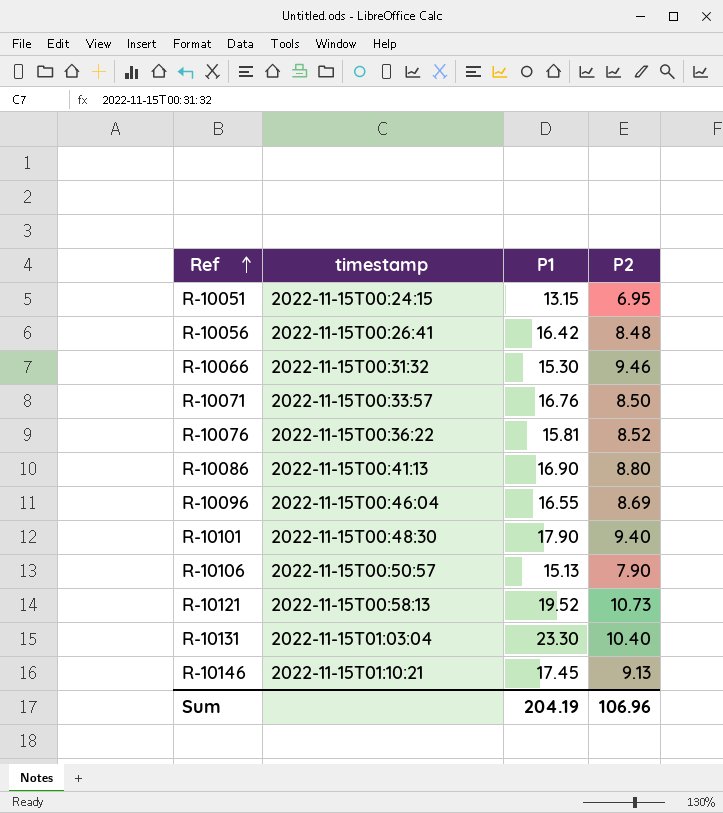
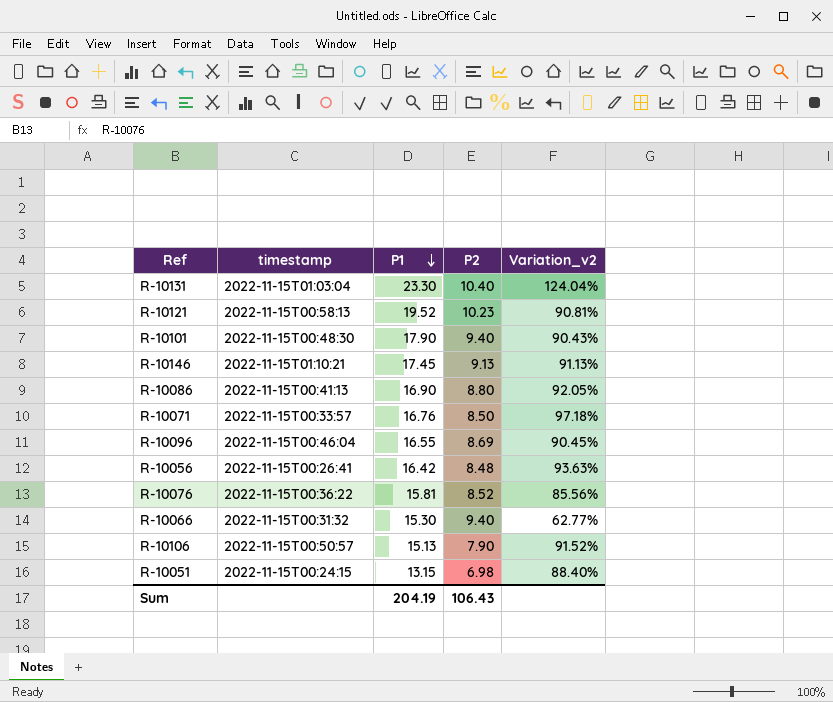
row order: Ref ascending -> P1 descending
column Variation_v2 | formula: none -> ([P1] - [P2]) / [P2]
R-10121 | P2: 10.73 -> 10.23
R-10066 | P2: 9.46 -> 9.40
R-10051 | P2: 6.95 -> 6.98
Sum | P2: 106.96 -> 106.43

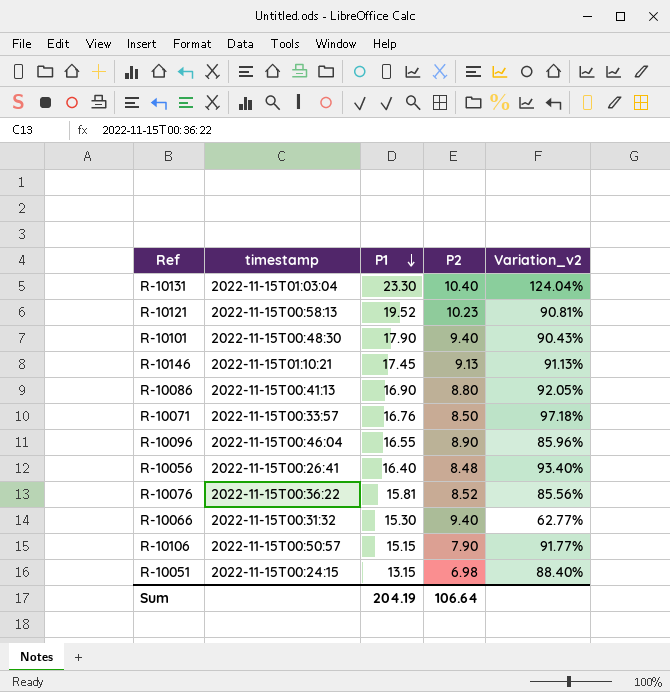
R-10096 | P2: 8.69 -> 8.90
R-10096 | Variation_v2: 90.45% -> 85.96%
R-10056 | P1: 16.42 -> 16.40
R-10056 | Variation_v2: 93.63% -> 93.40%
R-10106 | P1: 15.13 -> 15.15
R-10106 | Variation_v2: 91.52% -> 91.77%
Sum | P2: 106.43 -> 106.64

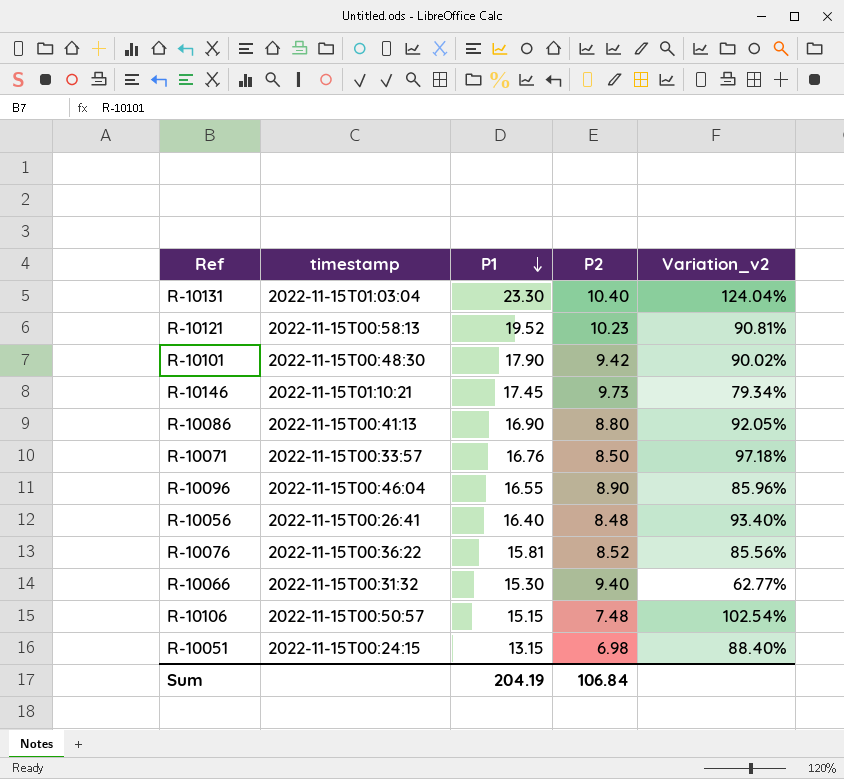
R-10101 | P2: 9.40 -> 9.42
R-10101 | Variation_v2: 90.43% -> 90.02%
R-10146 | P2: 9.13 -> 9.73
R-10146 | Variation_v2: 91.13% -> 79.34%
R-10106 | P2: 7.90 -> 7.48
R-10106 | Variation_v2: 91.77% -> 102.54%
Sum | P2: 106.64 -> 106.84

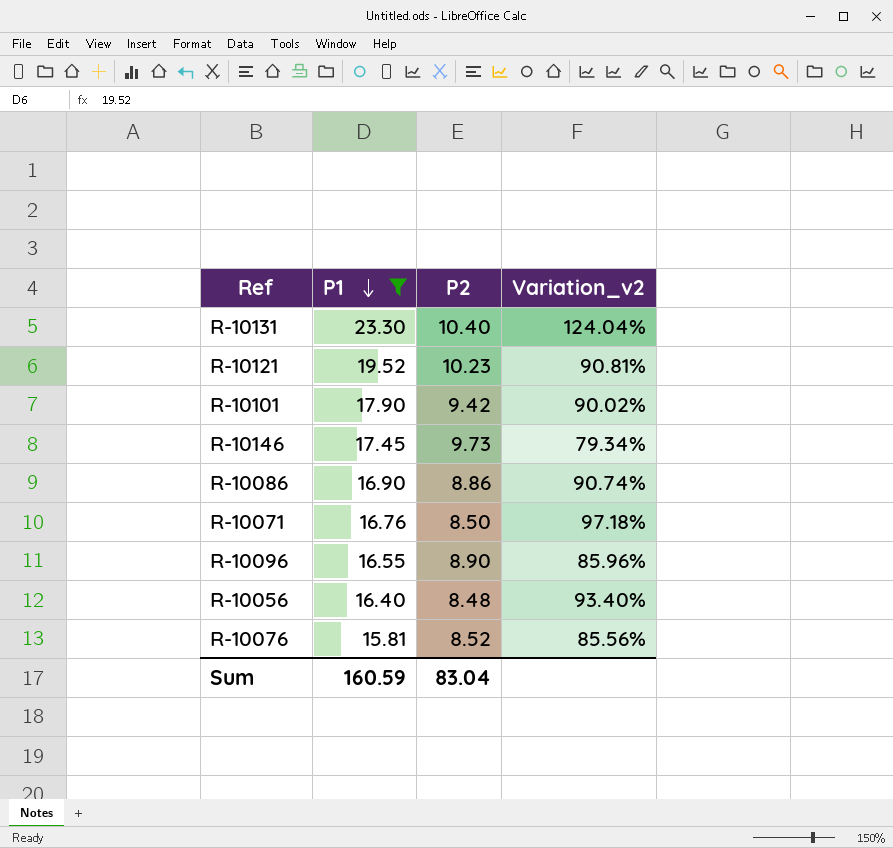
filter: none -> P1 >= 15.81
column timestamp | position: 2 -> none
R-10086 | P2: 8.80 -> 8.86
R-10086 | Variation_v2: 92.05% -> 90.74%
Sum | P1: 204.19 -> 160.59
Sum | P2: 106.84 -> 83.04

